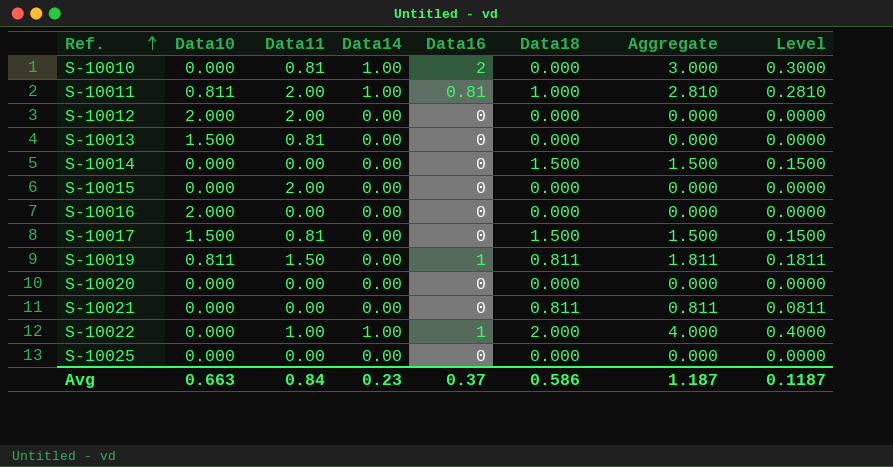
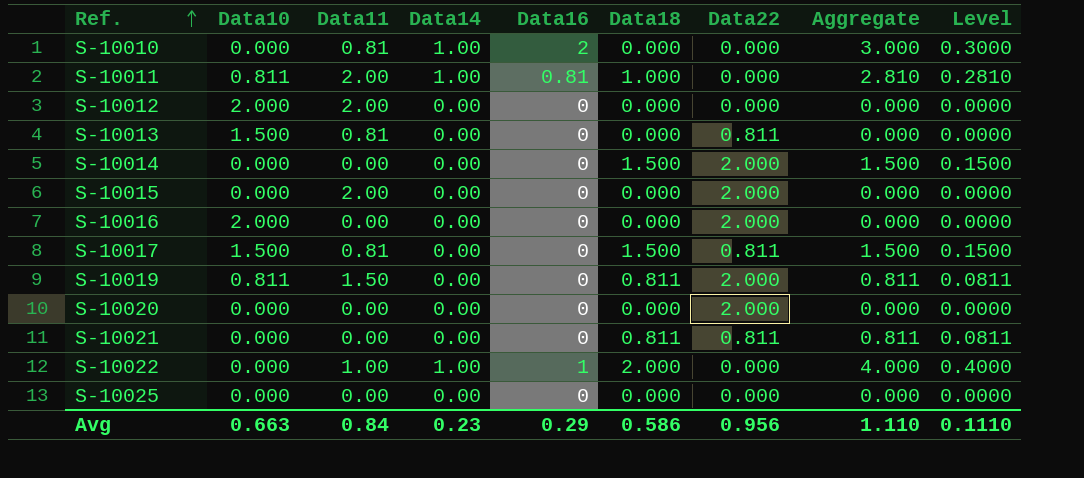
column Data22 | position: none -> 7
S-10019 | Data16: 1 -> 0
S-10019 | Aggregate: 1.811 -> 0.811
S-10019 | Level: 0.1811 -> 0.0811
Avg | Data16: 0.37 -> 0.29
Avg | Aggregate: 1.187 -> 1.110
Avg | Level: 0.1187 -> 0.1110

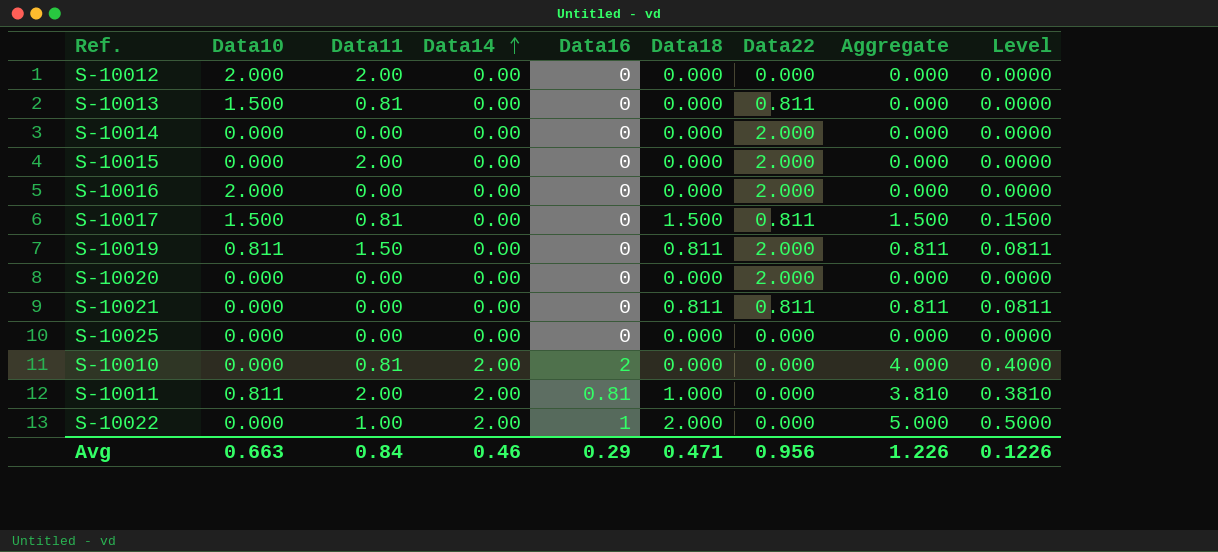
row order: Ref. ascending -> Data14 ascending
S-10014 | Data18: 1.500 -> 0.000
S-10014 | Aggregate: 1.500 -> 0.000
S-10014 | Level: 0.1500 -> 0.0000
S-10010 | Data14: 1.00 -> 2.00
S-10010 | Aggregate: 3.000 -> 4.000
S-10010 | Level: 0.3000 -> 0.4000
S-10011 | Data14: 1.00 -> 2.00
S-10011 | Aggregate: 2.810 -> 3.810
S-10011 | Level: 0.2810 -> 0.3810
S-10022 | Data14: 1.00 -> 2.00
S-10022 | Aggregate: 4.000 -> 5.000
S-10022 | Level: 0.4000 -> 0.5000
Avg | Data14: 0.23 -> 0.46
Avg | Data18: 0.586 -> 0.471
Avg | Aggregate: 1.110 -> 1.226
Avg | Level: 0.1110 -> 0.1226

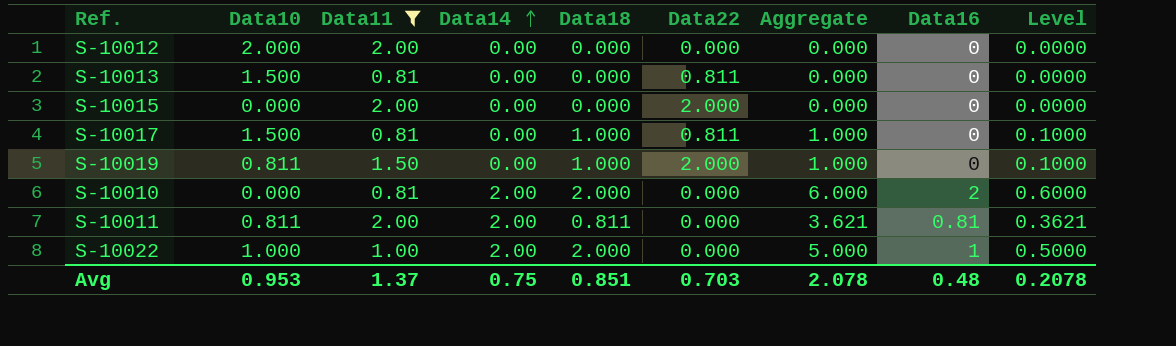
filter: none -> Data11 != 0.00
column Data16 | position: 5 -> 8
S-10017 | Data18: 1.500 -> 1.000
S-10017 | Aggregate: 1.500 -> 1.000
S-10017 | Level: 0.1500 -> 0.1000
S-10019 | Data18: 0.811 -> 1.000
S-10019 | Aggregate: 0.811 -> 1.000
S-10019 | Level: 0.0811 -> 0.1000
S-10010 | Data18: 0.000 -> 2.000
S-10010 | Aggregate: 4.000 -> 6.000
S-10010 | Level: 0.4000 -> 0.6000
S-10011 | Data18: 1.000 -> 0.811
S-10011 | Aggregate: 3.810 -> 3.621
S-10011 | Level: 0.3810 -> 0.3621
S-10022 | Data10: 0.000 -> 1.000
Avg | Data10: 0.663 -> 0.953
Avg | Data11: 0.84 -> 1.37
Avg | Data14: 0.46 -> 0.75
Avg | Data18: 0.471 -> 0.851
Avg | Data22: 0.956 -> 0.703
Avg | Aggregate: 1.226 -> 2.078
Avg | Data16: 0.29 -> 0.48
Avg | Level: 0.1226 -> 0.2078

